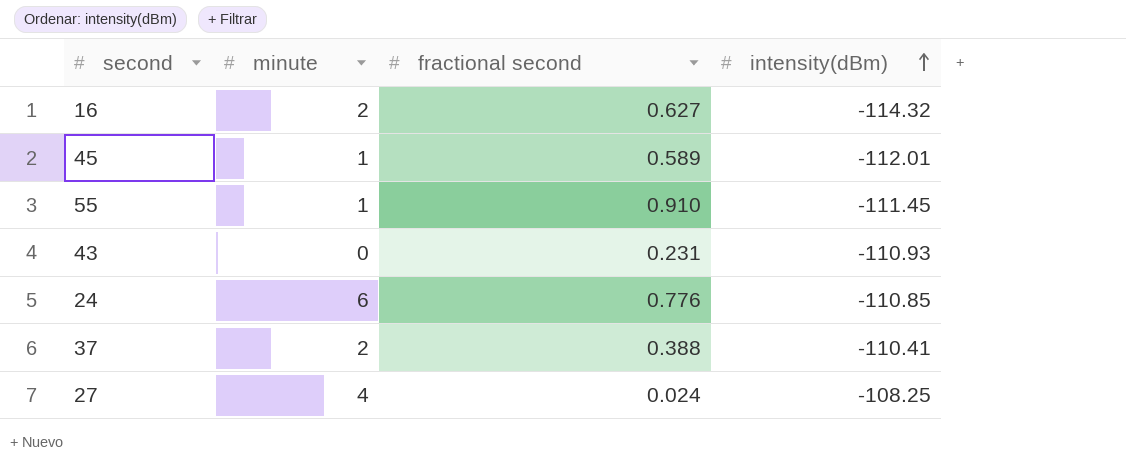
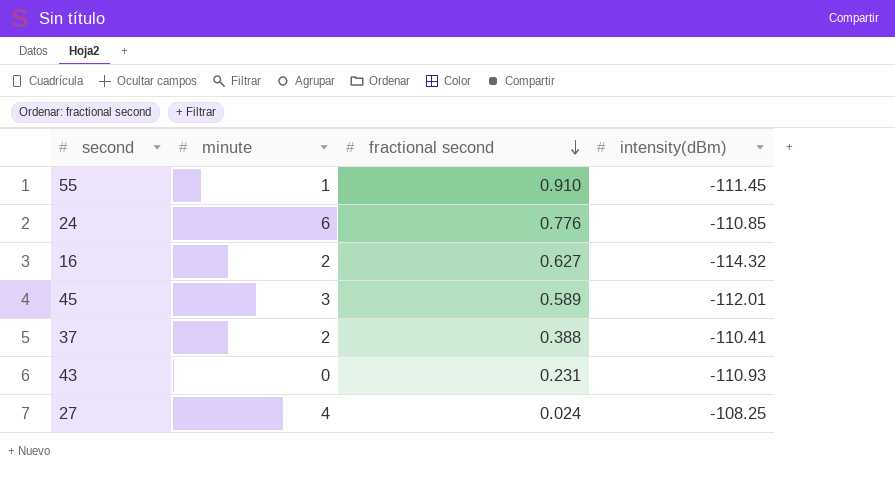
row order: intensity(dBm) ascending -> fractional second descending
45 | minute: 1 -> 3

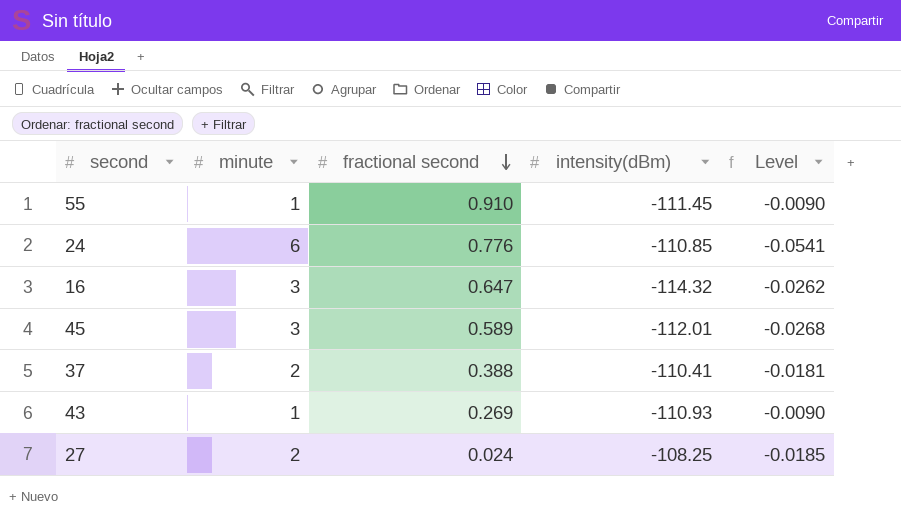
column Level | formula: none -> [minute] / [intensity(dBm)]
16 | minute: 2 -> 3
16 | fractional second: 0.627 -> 0.647
43 | minute: 0 -> 1
43 | fractional second: 0.231 -> 0.269
27 | minute: 4 -> 2

